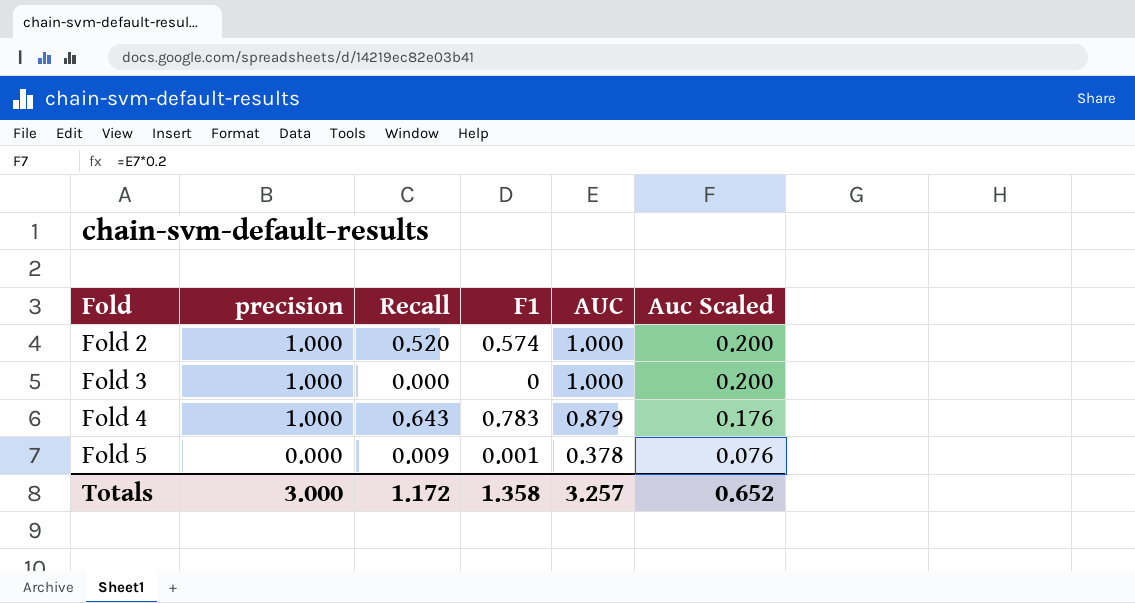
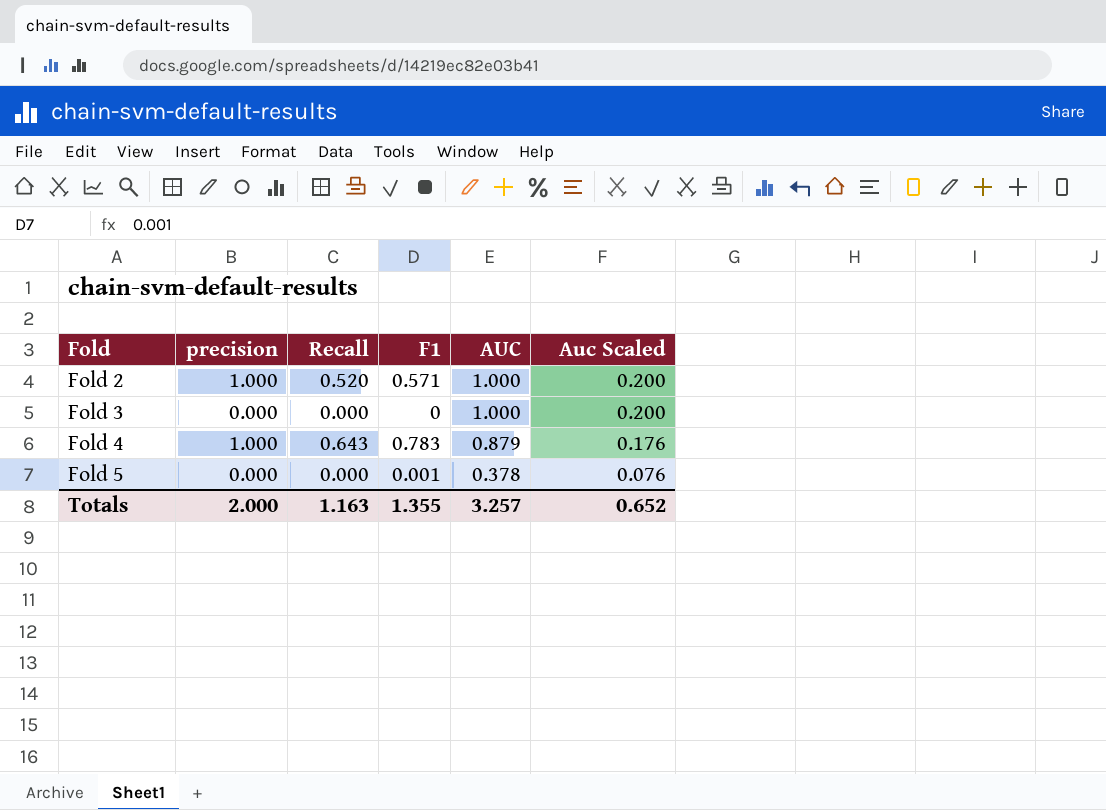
Fold 2 | F1: 0.574 -> 0.571
Fold 3 | precision: 1.000 -> 0.000
Fold 5 | Recall: 0.009 -> 0.000
Totals | precision: 3.000 -> 2.000
Totals | Recall: 1.172 -> 1.163
Totals | F1: 1.358 -> 1.355

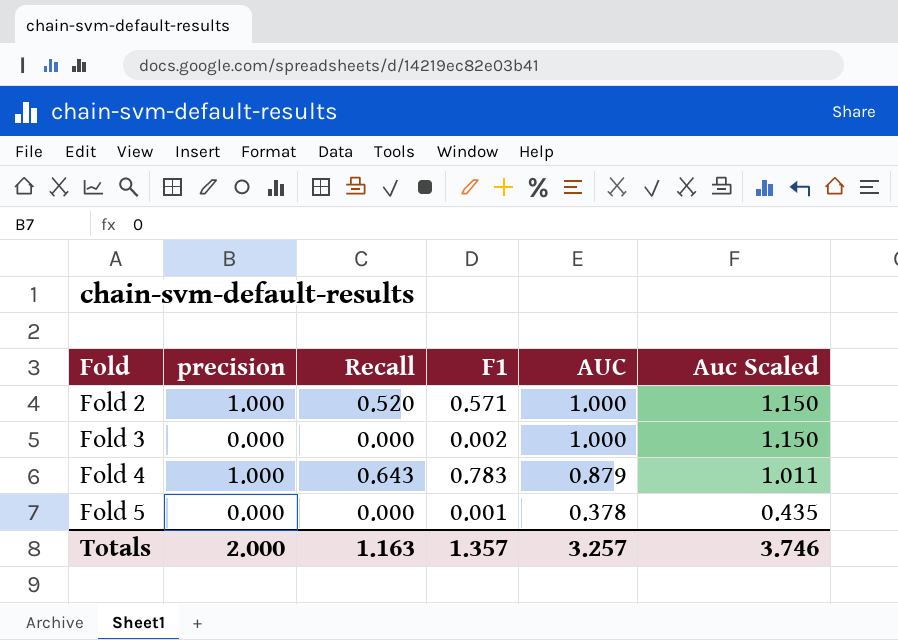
column Auc Scaled | formula: [AUC] * 0.2 -> [AUC] * 1.15
Fold 3 | F1: 0 -> 0.002
Totals | F1: 1.355 -> 1.357
Totals | Auc Scaled: 0.652 -> 3.746

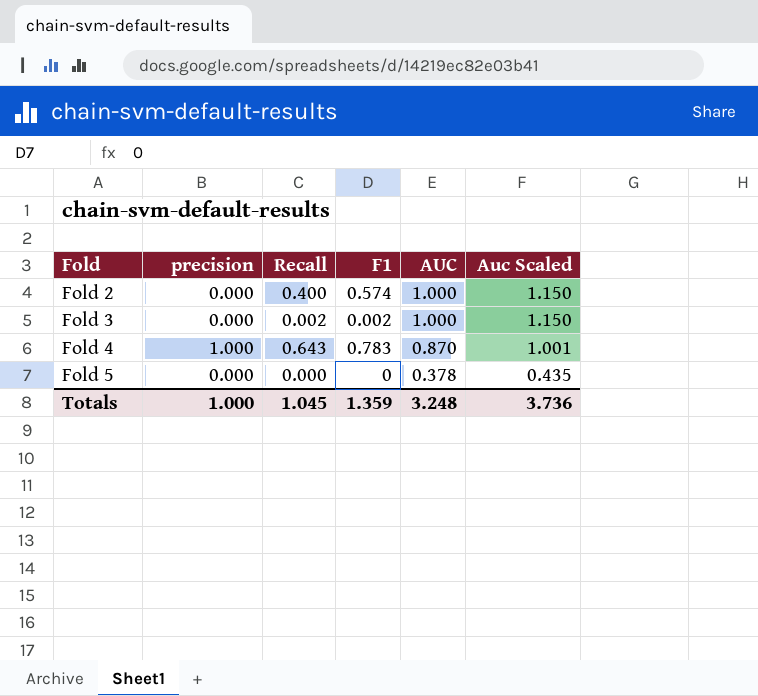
Fold 2 | precision: 1.000 -> 0.000
Fold 2 | Recall: 0.520 -> 0.400
Fold 2 | F1: 0.571 -> 0.574
Fold 3 | Recall: 0.000 -> 0.002
Fold 4 | AUC: 0.879 -> 0.870
Fold 4 | Auc Scaled: 1.011 -> 1.001
Fold 5 | F1: 0.001 -> 0
Totals | precision: 2.000 -> 1.000
Totals | Recall: 1.163 -> 1.045
Totals | F1: 1.357 -> 1.359
Totals | AUC: 3.257 -> 3.248
Totals | Auc Scaled: 3.746 -> 3.736

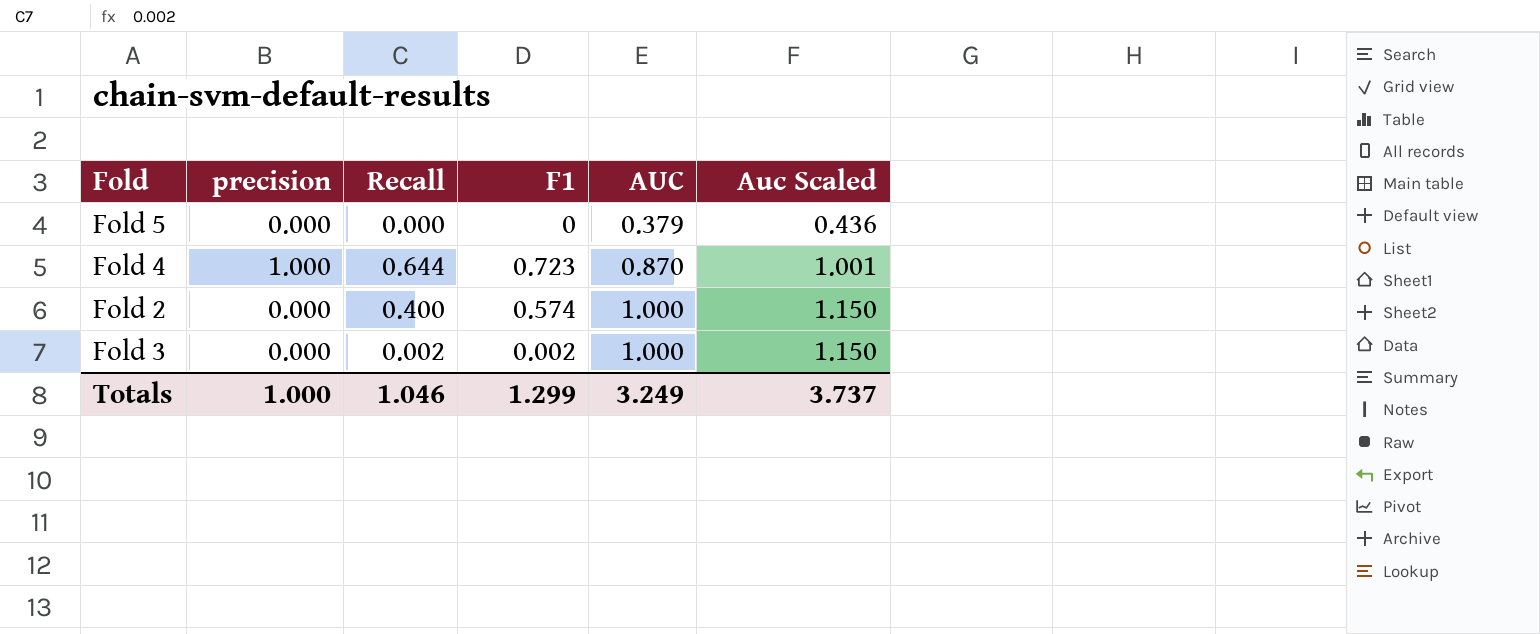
row order: Fold ascending -> AUC ascending
Fold 5 | AUC: 0.378 -> 0.379
Fold 5 | Auc Scaled: 0.435 -> 0.436
Fold 4 | Recall: 0.643 -> 0.644
Fold 4 | F1: 0.783 -> 0.723
Totals | Recall: 1.045 -> 1.046
Totals | F1: 1.359 -> 1.299
Totals | AUC: 3.248 -> 3.249
Totals | Auc Scaled: 3.736 -> 3.737

